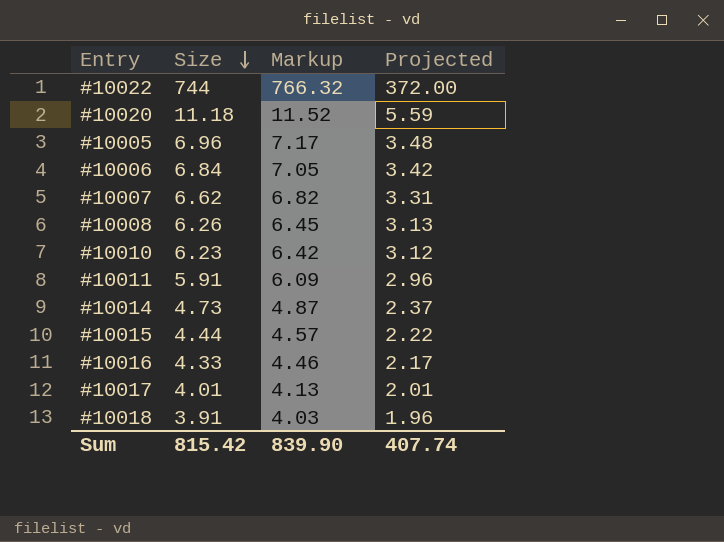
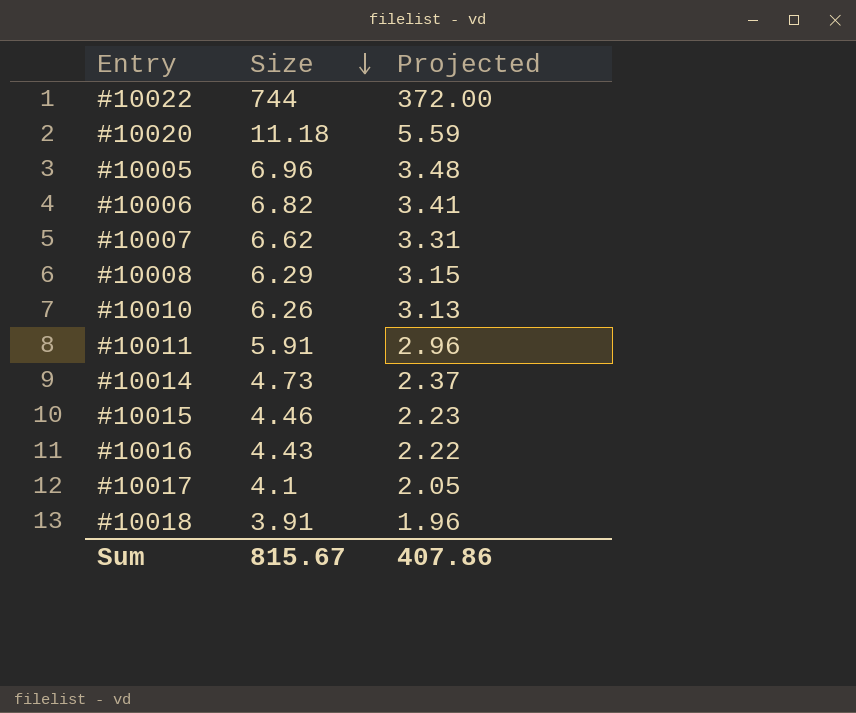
column Markup | formula: [Size] * 1.03 -> none
#10006 | Size: 6.84 -> 6.82
#10006 | Projected: 3.42 -> 3.41
#10008 | Size: 6.26 -> 6.29
#10008 | Projected: 3.13 -> 3.15
#10010 | Size: 6.23 -> 6.26
#10010 | Projected: 3.12 -> 3.13
#10015 | Size: 4.44 -> 4.46
#10015 | Projected: 2.22 -> 2.23
#10016 | Size: 4.33 -> 4.43
#10016 | Projected: 2.17 -> 2.22
#10017 | Size: 4.01 -> 4.1
#10017 | Projected: 2.01 -> 2.05
Sum | Size: 815.42 -> 815.67
Sum | Projected: 407.74 -> 407.86

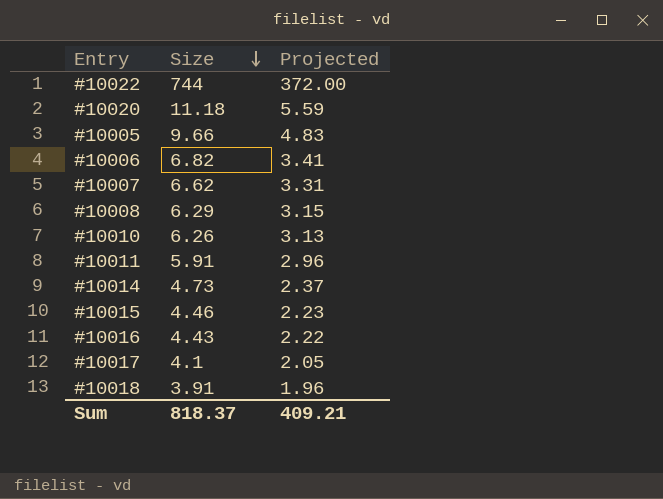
#10005 | Size: 6.96 -> 9.66
#10005 | Projected: 3.48 -> 4.83
Sum | Size: 815.67 -> 818.37
Sum | Projected: 407.86 -> 409.21

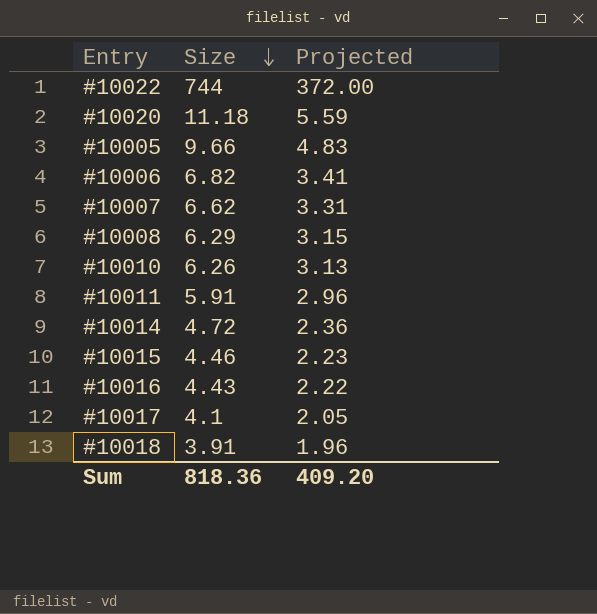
#10014 | Size: 4.73 -> 4.72
#10014 | Projected: 2.37 -> 2.36
Sum | Size: 818.37 -> 818.36
Sum | Projected: 409.21 -> 409.20

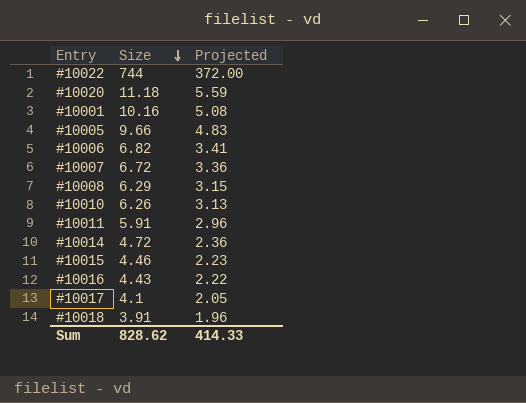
row #10001: none -> 10.16 | 5.08
#10007 | Size: 6.62 -> 6.72
#10007 | Projected: 3.31 -> 3.36
Sum | Size: 818.36 -> 828.62
Sum | Projected: 409.20 -> 414.33

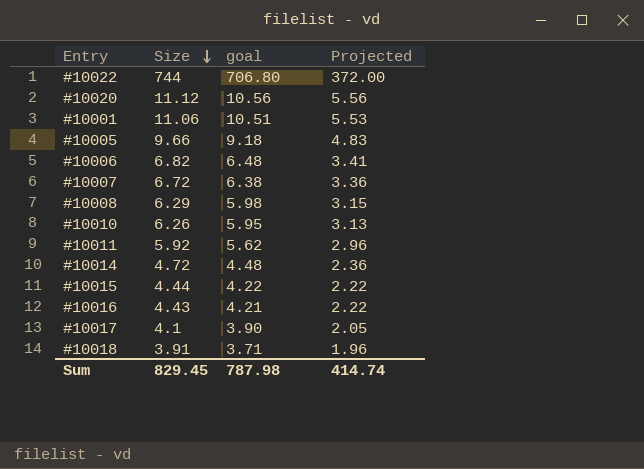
column goal | formula: none -> [Size] * 0.95
#10020 | Size: 11.18 -> 11.12
#10020 | Projected: 5.59 -> 5.56
#10001 | Size: 10.16 -> 11.06
#10001 | Projected: 5.08 -> 5.53
#10011 | Size: 5.91 -> 5.92
#10015 | Size: 4.46 -> 4.44
#10015 | Projected: 2.23 -> 2.22
Sum | Size: 828.62 -> 829.45
Sum | Projected: 414.33 -> 414.74

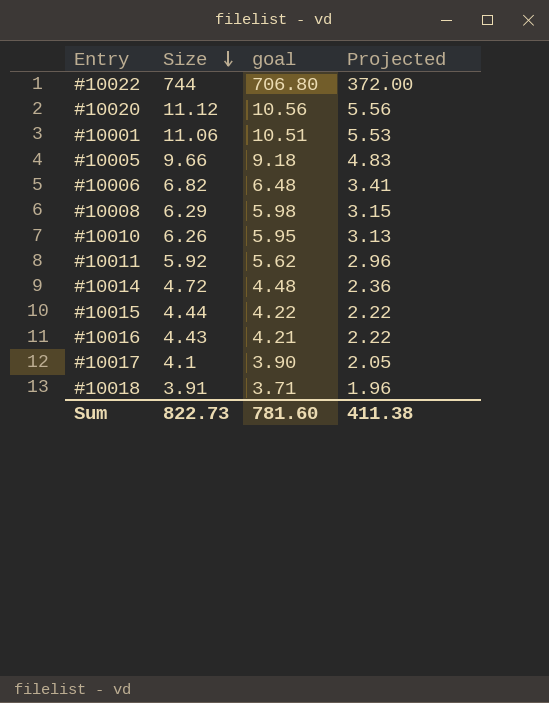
row #10007: 6.72 | 6.38 | 3.36 -> none
Sum | Size: 829.45 -> 822.73
Sum | goal: 787.98 -> 781.60
Sum | Projected: 414.74 -> 411.38

